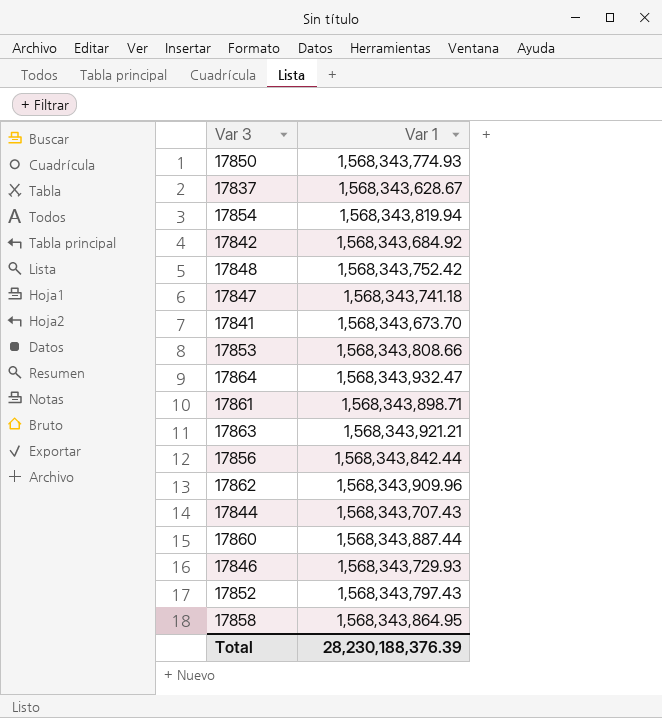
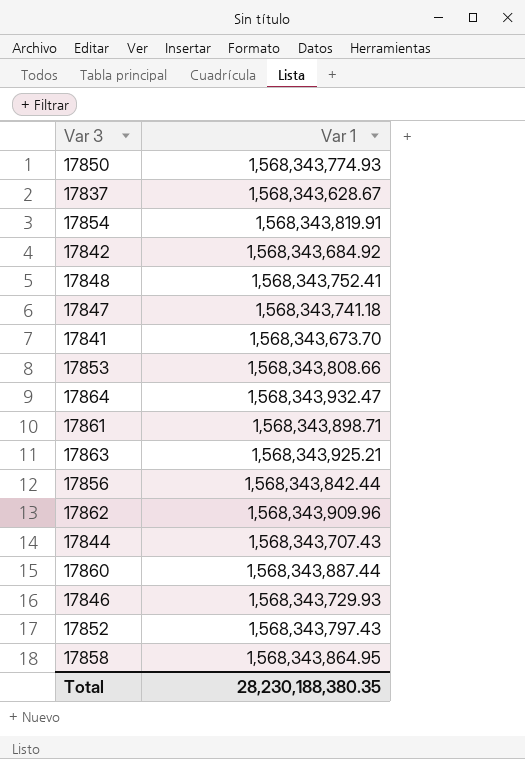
17854 | Var 1: 1,568,343,819.94 -> 1,568,343,819.91
17848 | Var 1: 1,568,343,752.42 -> 1,568,343,752.41
17863 | Var 1: 1,568,343,921.21 -> 1,568,343,925.21
Total | Var 1: 28,230,188,376.39 -> 28,230,188,380.35

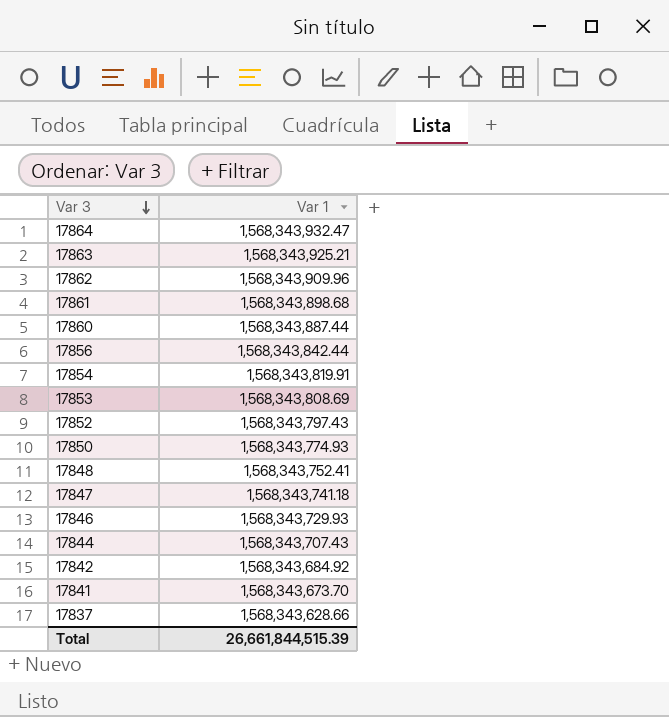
row order: none -> Var 3 descending
row 17858: 1,568,343,864.95 -> none
17861 | Var 1: 1,568,343,898.71 -> 1,568,343,898.68
17853 | Var 1: 1,568,343,808.66 -> 1,568,343,808.69
17837 | Var 1: 1,568,343,628.67 -> 1,568,343,628.66
Total | Var 1: 28,230,188,380.35 -> 26,661,844,515.39

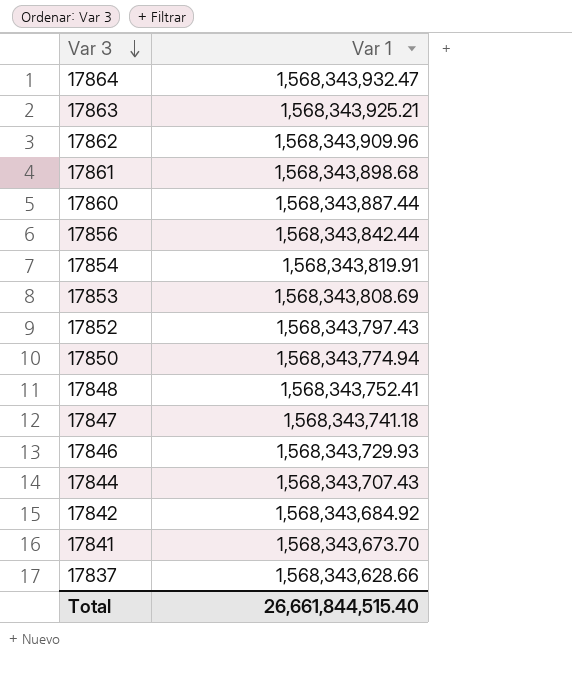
17850 | Var 1: 1,568,343,774.93 -> 1,568,343,774.94
Total | Var 1: 26,661,844,515.39 -> 26,661,844,515.40

